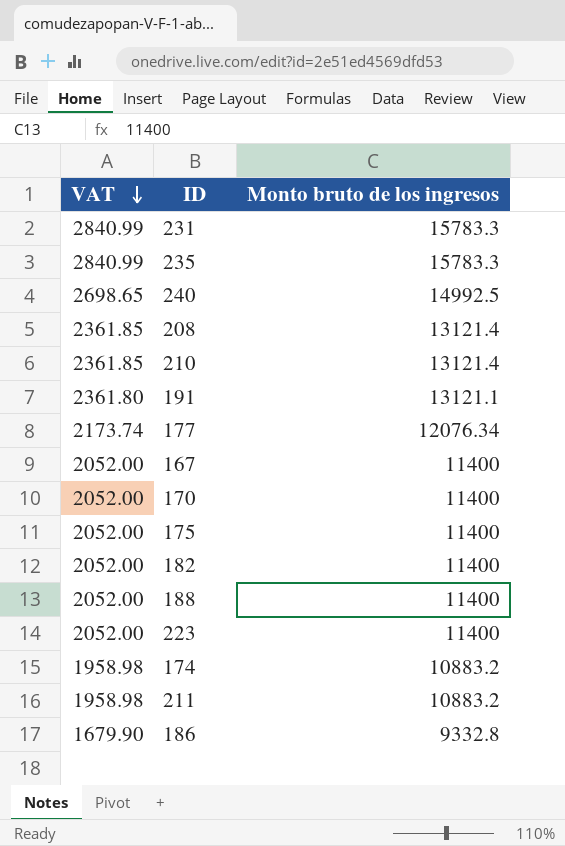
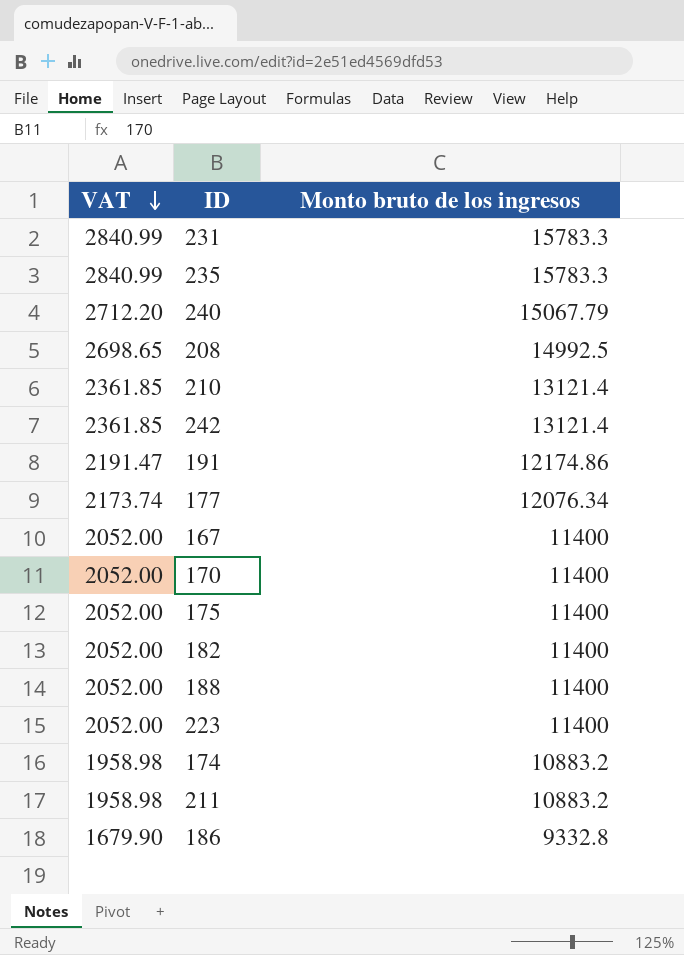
240 | VAT: 2698.65 -> 2712.20
240 | Monto bruto de los ingresos: 14992.5 -> 15067.79
208 | VAT: 2361.85 -> 2698.65
208 | Monto bruto de los ingresos: 13121.4 -> 14992.5
row 242: none -> 2361.85 | 13121.4
191 | VAT: 2361.80 -> 2191.47
191 | Monto bruto de los ingresos: 13121.1 -> 12174.86

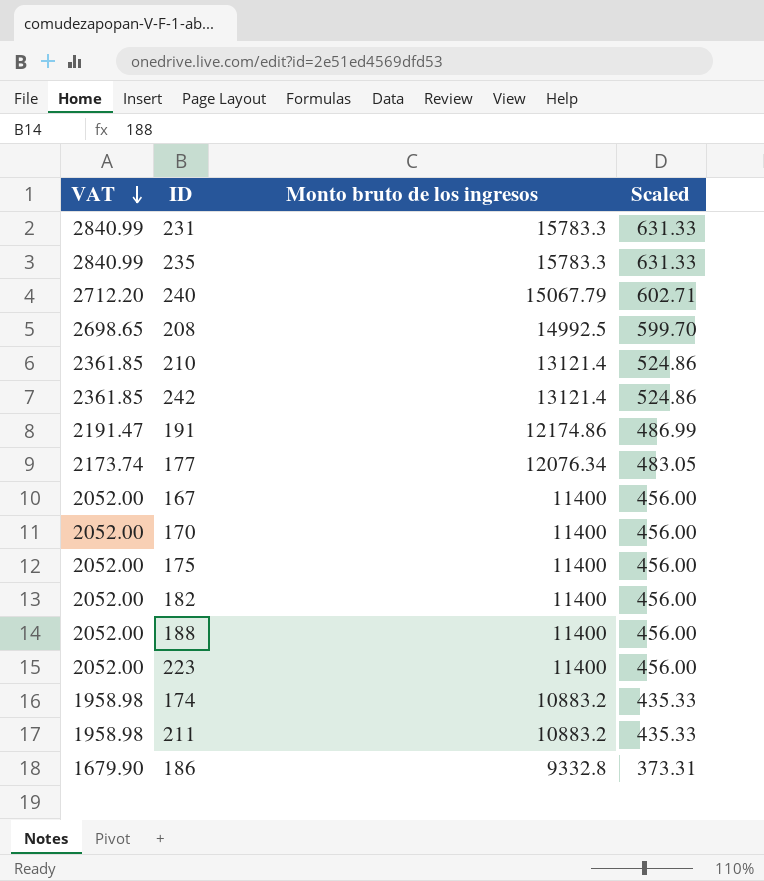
column Scaled | formula: none -> [Monto bruto de los ingresos] * 0.04

